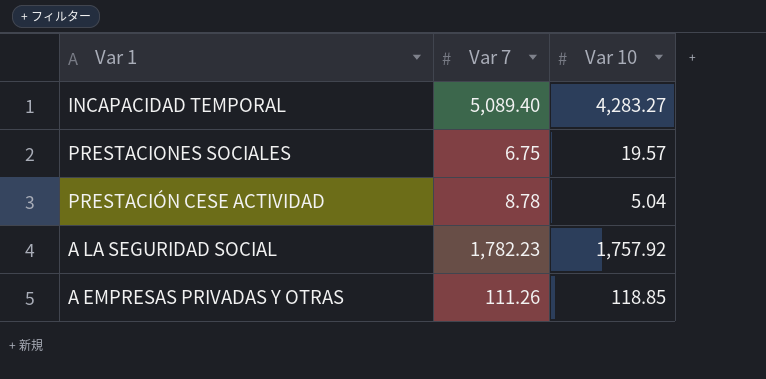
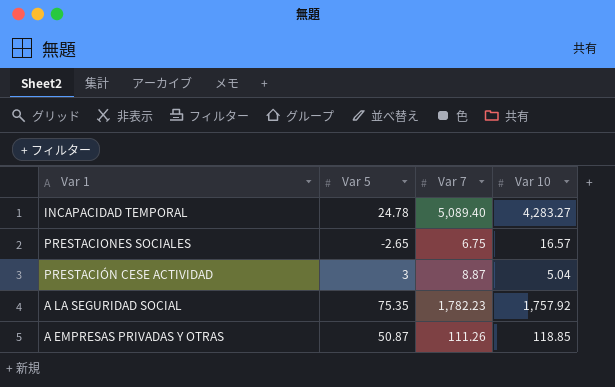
column Var 5 | position: none -> 2
PRESTACIONES SOCIALES | Var 10: 19.57 -> 16.57
PRESTACIÓN CESE ACTIVIDAD | Var 7: 8.78 -> 8.87

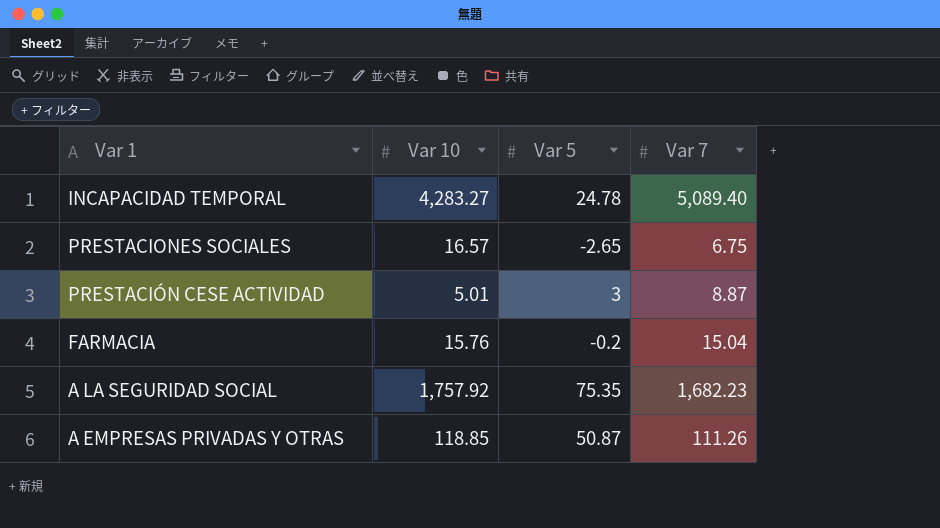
column Var 10 | position: 4 -> 2
PRESTACIÓN CESE ACTIVIDAD | Var 10: 5.04 -> 5.01
row FARMACIA: none -> 15.76 | -0.2 | 15.04
A LA SEGURIDAD SOCIAL | Var 7: 1,782.23 -> 1,682.23

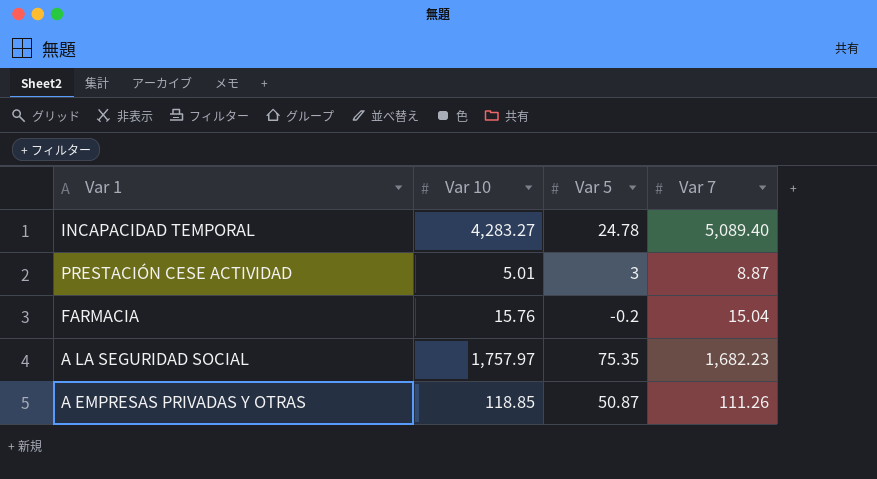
row PRESTACIONES SOCIALES: 16.57 | -2.65 | 6.75 -> none
A LA SEGURIDAD SOCIAL | Var 10: 1,757.92 -> 1,757.97

